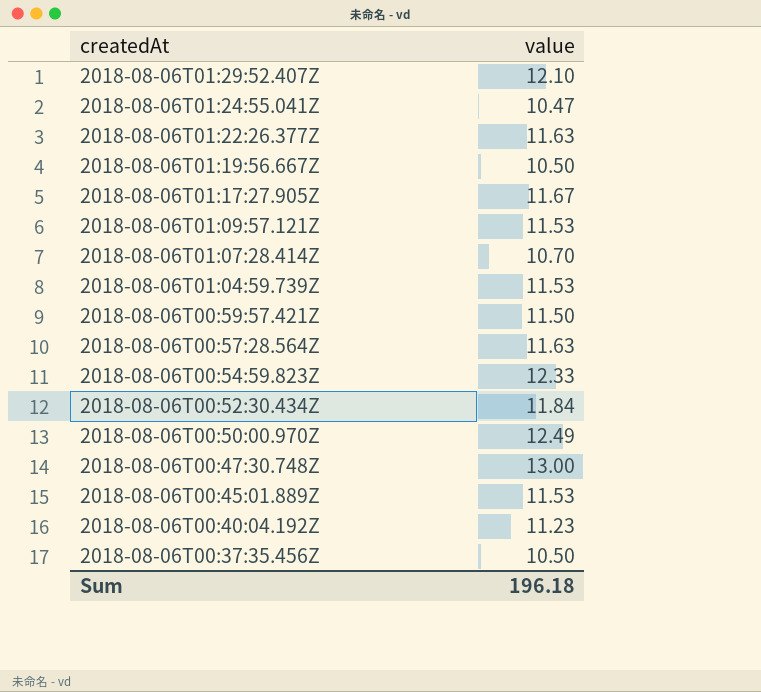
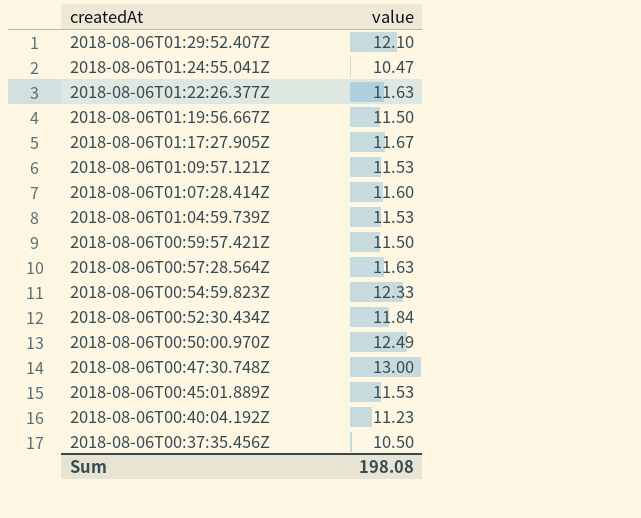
2018-08-06T01:19:56.667Z | value: 10.50 -> 11.50
2018-08-06T01:07:28.414Z | value: 10.70 -> 11.60
Sum | value: 196.18 -> 198.08

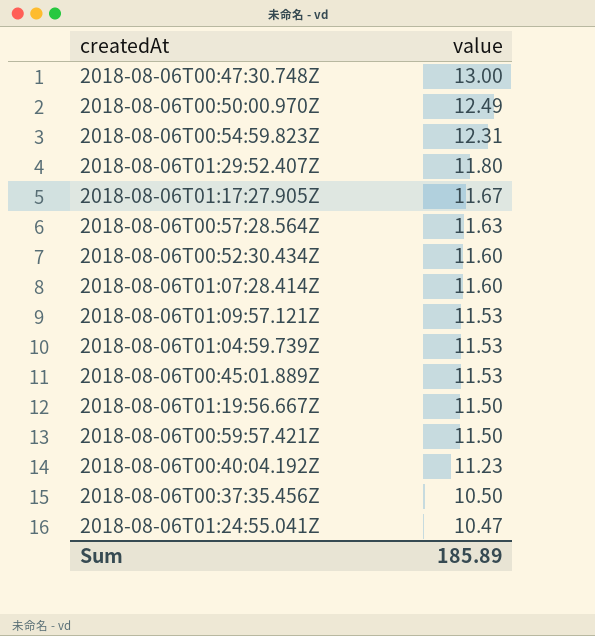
row order: createdAt descending -> value descending
row 2018-08-06T01:22:26.377Z: 11.63 -> none
2018-08-06T00:54:59.823Z | value: 12.33 -> 12.31
2018-08-06T01:29:52.407Z | value: 12.10 -> 11.80
2018-08-06T00:52:30.434Z | value: 11.84 -> 11.60
Sum | value: 198.08 -> 185.89

